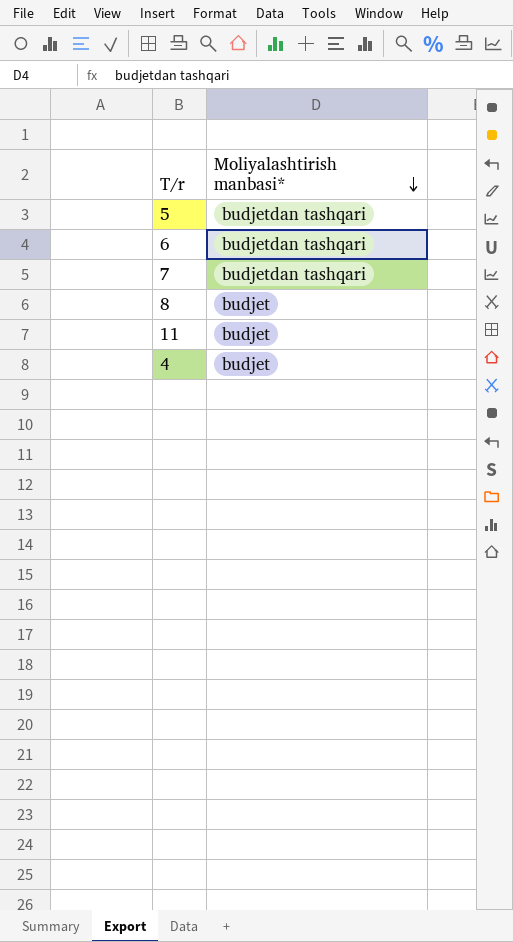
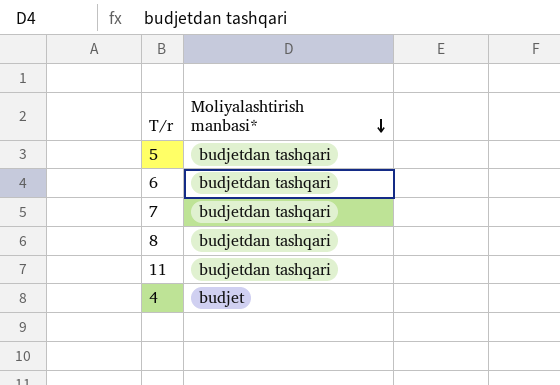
8 | Moliyalashtirish manbasi*: budjet -> budjetdan tashqari
11 | Moliyalashtirish manbasi*: budjet -> budjetdan tashqari

